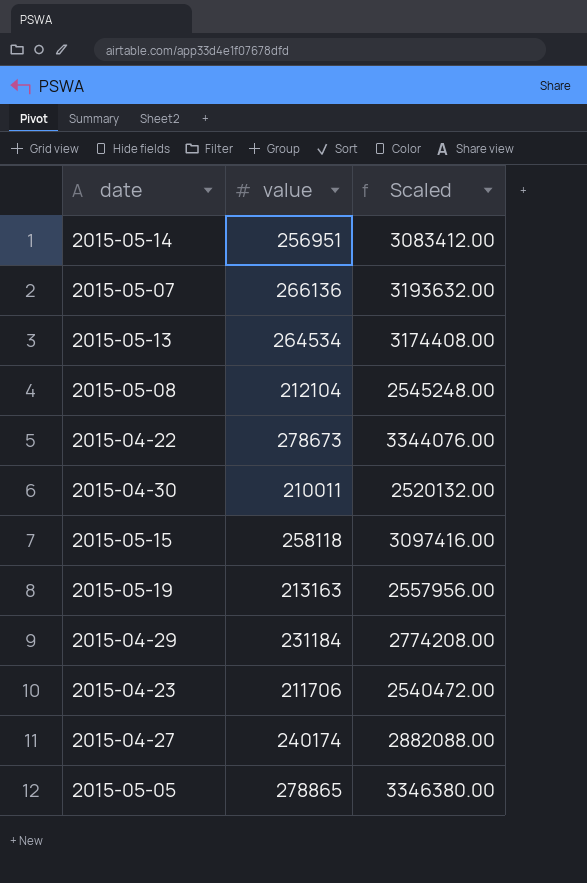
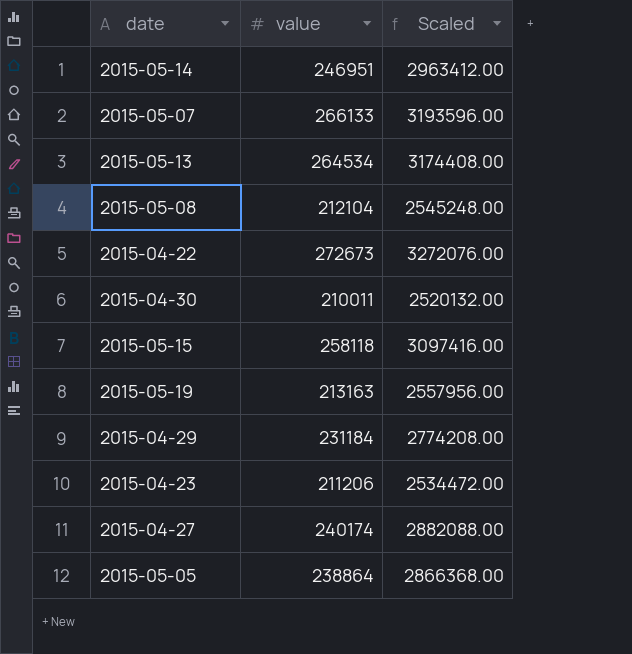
2015-05-14 | value: 256951 -> 246951
2015-05-14 | Scaled: 3083412.00 -> 2963412.00
2015-05-07 | value: 266136 -> 266133
2015-05-07 | Scaled: 3193632.00 -> 3193596.00
2015-04-22 | value: 278673 -> 272673
2015-04-22 | Scaled: 3344076.00 -> 3272076.00
2015-04-23 | value: 211706 -> 211206
2015-04-23 | Scaled: 2540472.00 -> 2534472.00
2015-05-05 | value: 278865 -> 238864
2015-05-05 | Scaled: 3346380.00 -> 2866368.00

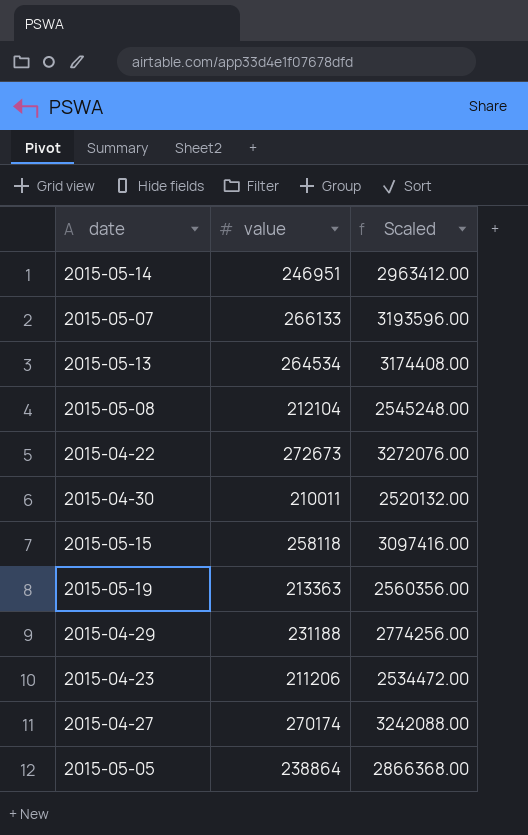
2015-05-19 | value: 213163 -> 213363
2015-05-19 | Scaled: 2557956.00 -> 2560356.00
2015-04-29 | value: 231184 -> 231188
2015-04-29 | Scaled: 2774208.00 -> 2774256.00
2015-04-27 | value: 240174 -> 270174
2015-04-27 | Scaled: 2882088.00 -> 3242088.00

